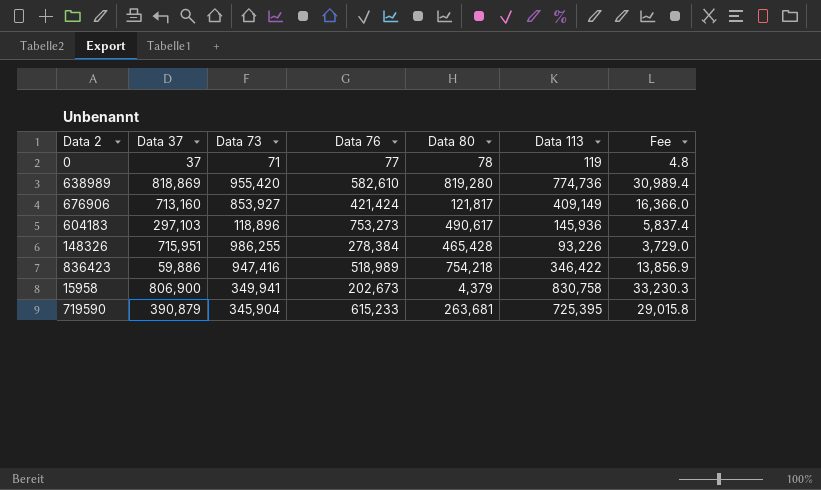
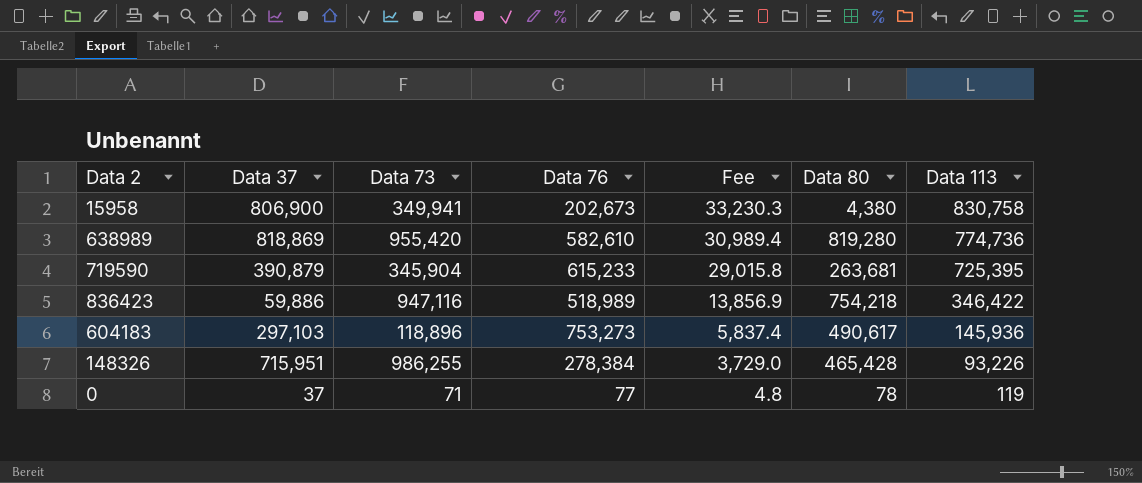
row order: none -> Fee descending
column Fee | position: 7 -> 5
row 676906: 713,160 | 853,927 | 421,424 | 121,817 | 409,149 | 16,366.0 -> none
15958 | Data 80: 4,379 -> 4,380
836423 | Data 73: 947,416 -> 947,116

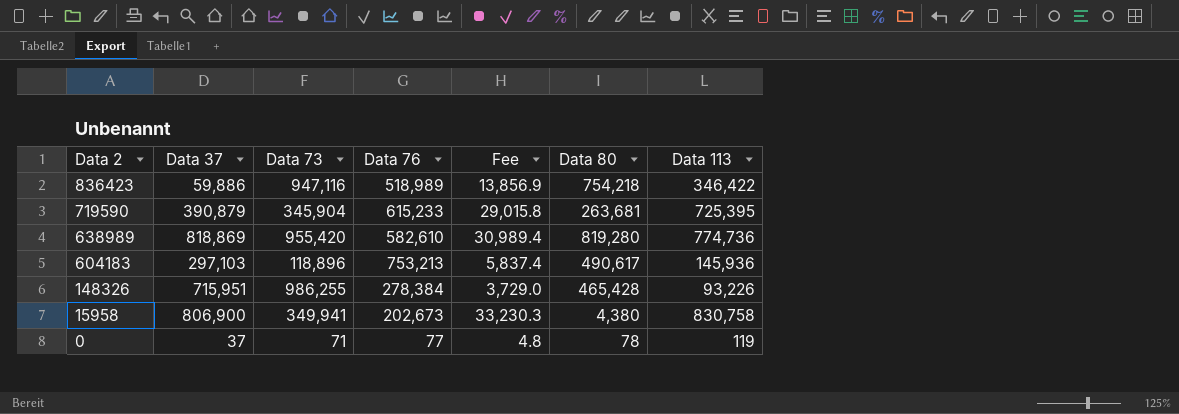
row order: Fee descending -> Data 2 descending
604183 | Data 76: 753,273 -> 753,213

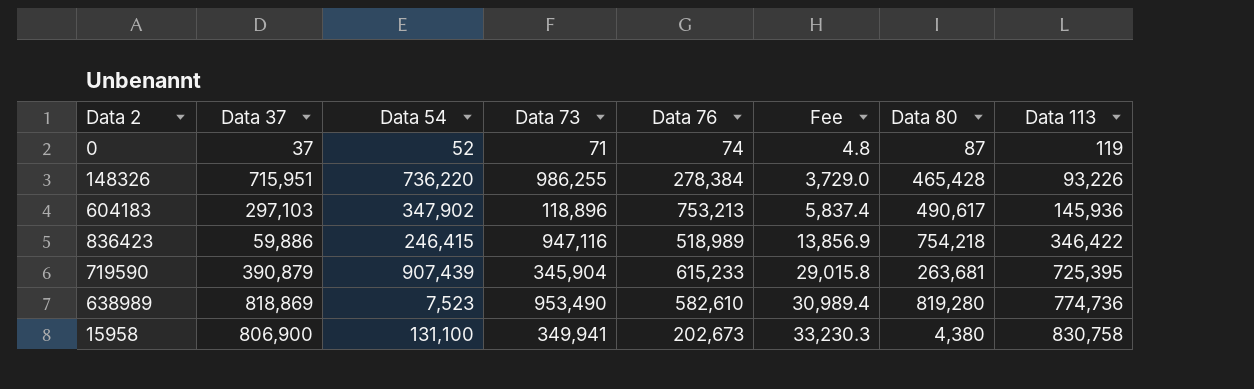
row order: Data 2 descending -> Fee ascending
column Data 54 | position: none -> 3
0 | Data 76: 77 -> 74
0 | Data 80: 78 -> 87
638989 | Data 73: 955,420 -> 953,490

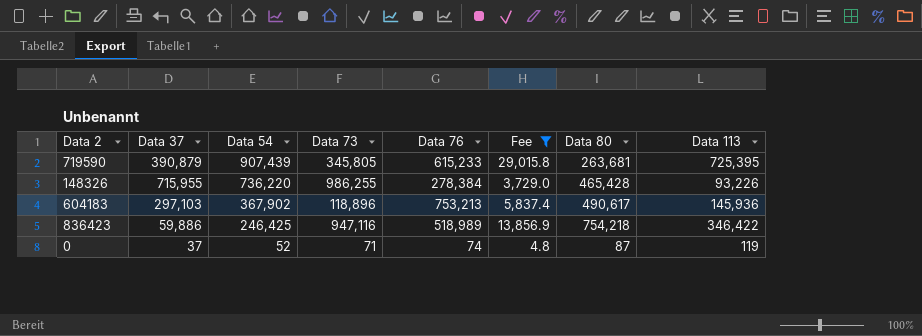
filter: none -> Fee <= 29,015.8
row order: Fee ascending -> Data 54 descending
719590 | Data 73: 345,904 -> 345,805
148326 | Data 37: 715,951 -> 715,955
604183 | Data 54: 347,902 -> 367,902
836423 | Data 54: 246,415 -> 246,425

